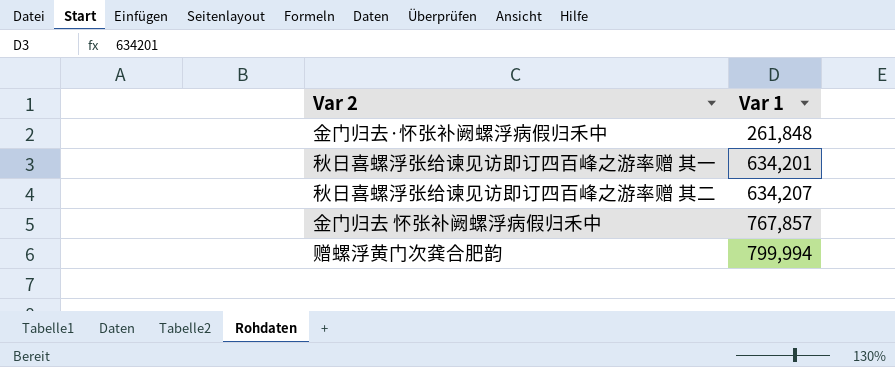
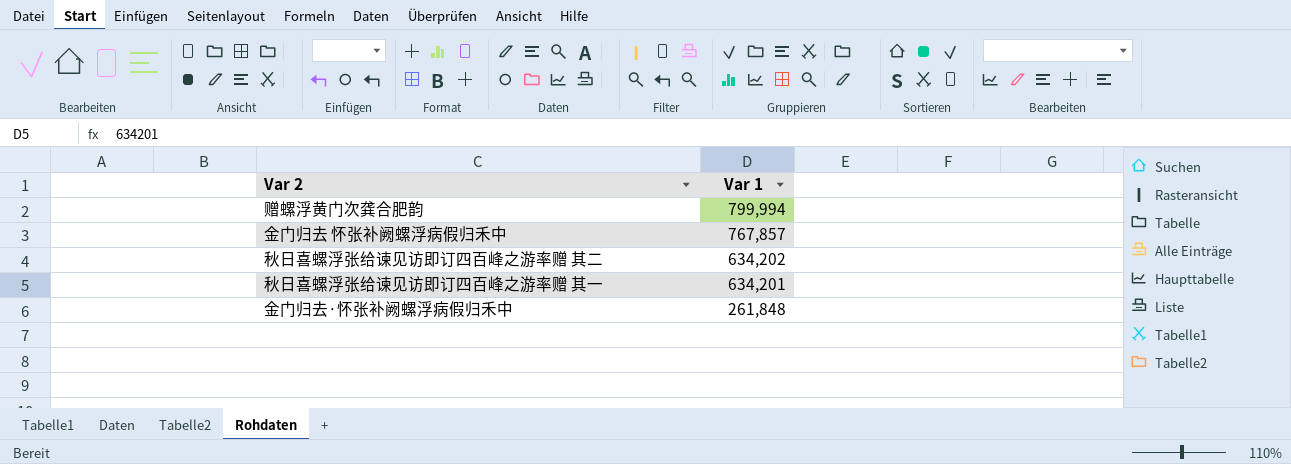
row order: Var 1 ascending -> Var 1 descending
秋日喜螺浮张给谏见访即订四百峰之游率赠 其二 | Var 1: 634,207 -> 634,202

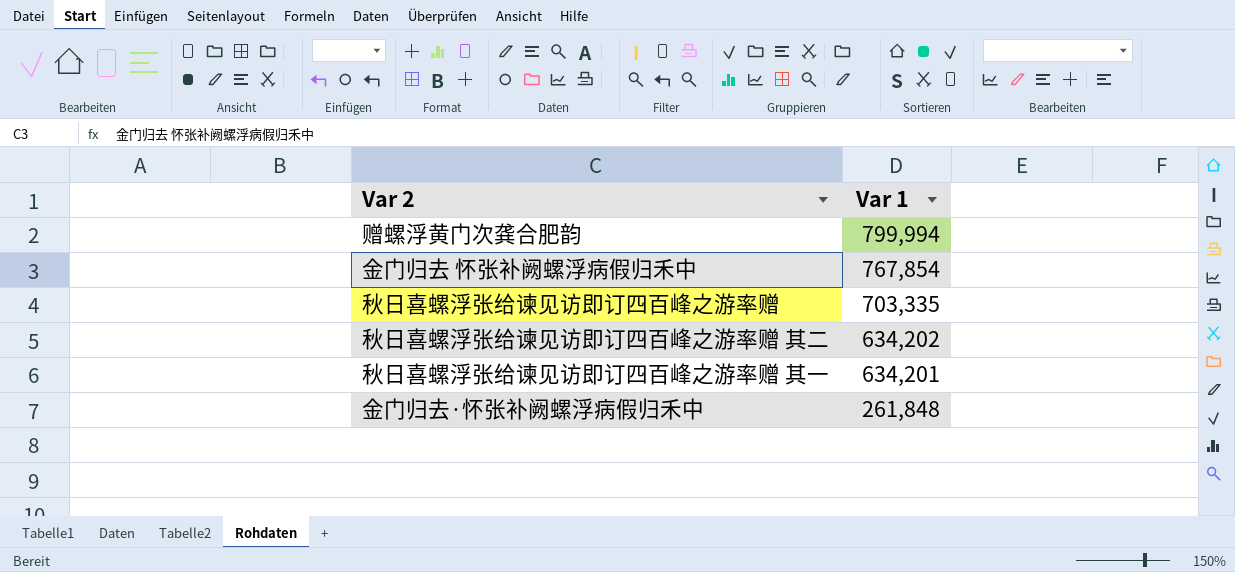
金门归去 怀张补阙螺浮病假归禾中 | Var 1: 767,857 -> 767,854
row 秋日喜螺浮张给谏见访即订四百峰之游率赠: none -> 703,335

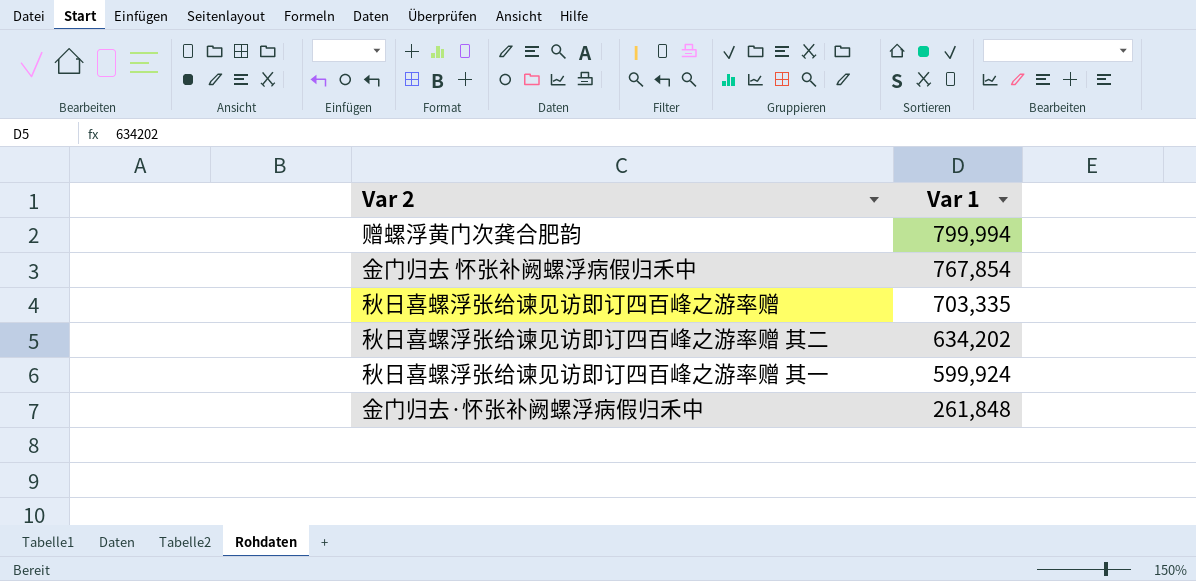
秋日喜螺浮张给谏见访即订四百峰之游率赠 其一 | Var 1: 634,201 -> 599,924

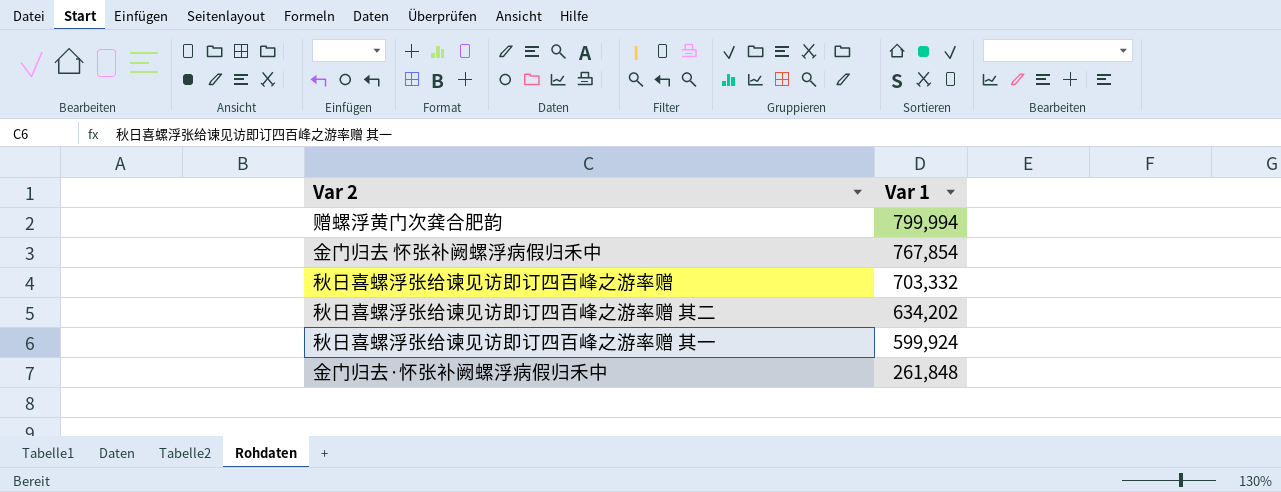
秋日喜螺浮张给谏见访即订四百峰之游率赠 | Var 1: 703,335 -> 703,332

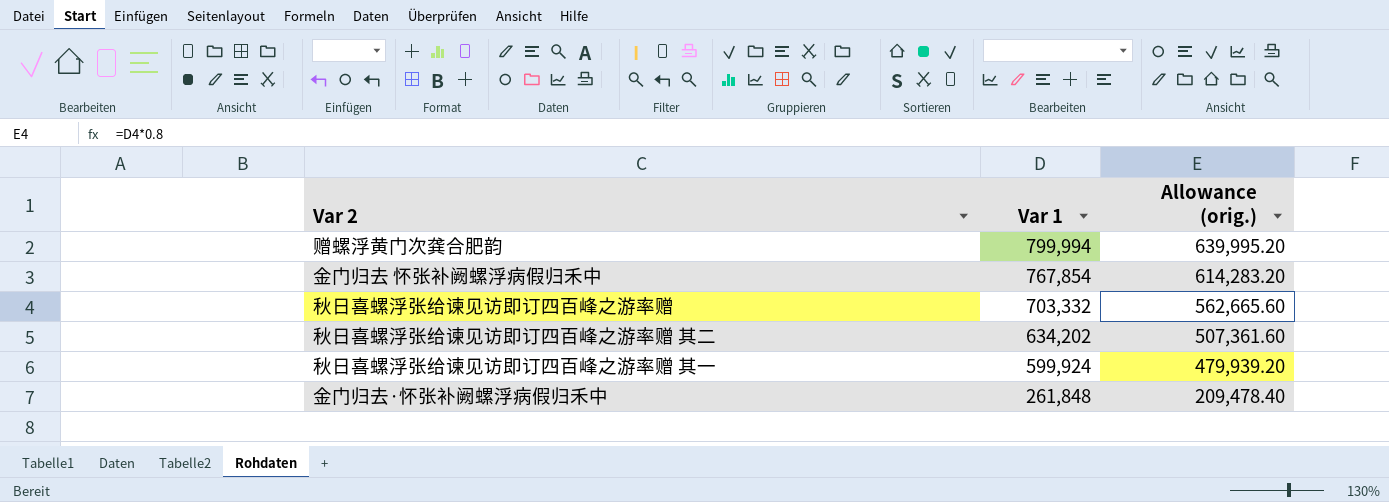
column Allowance (orig.) | formula: none -> [Var 1] * 0.8

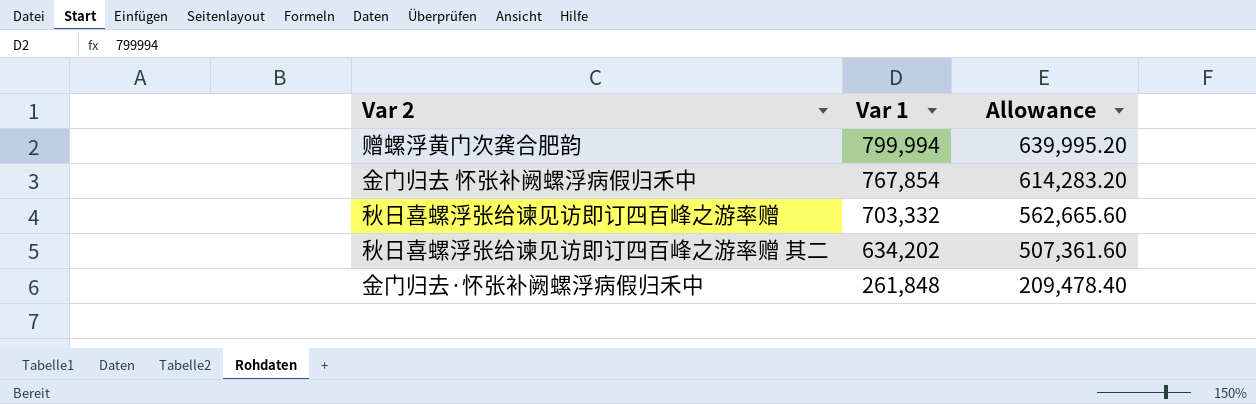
column name: Allowance (orig.) -> Allowance
row 秋日喜螺浮张给谏见访即订四百峰之游率赠 其一: 599,924 | 479,939.20 -> none

